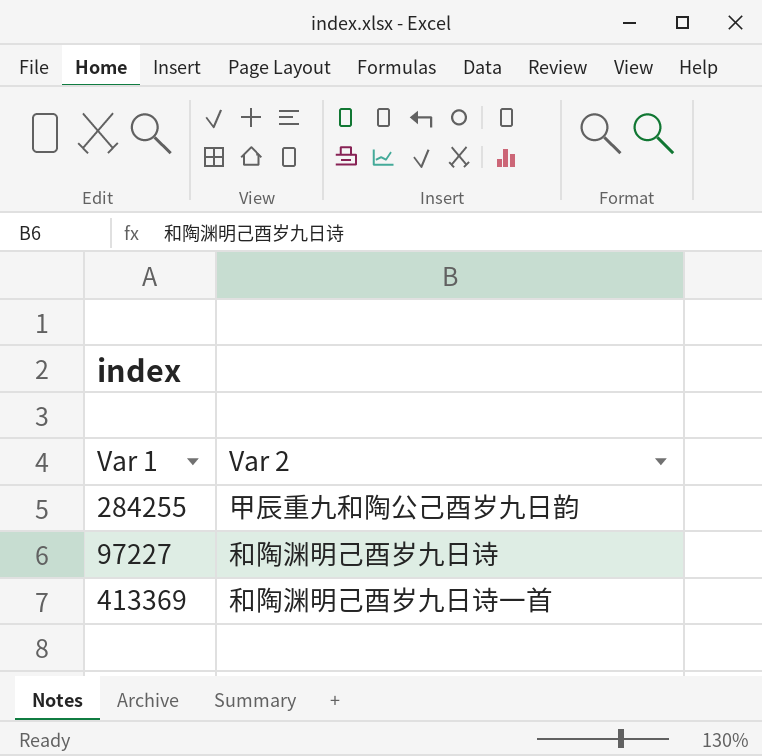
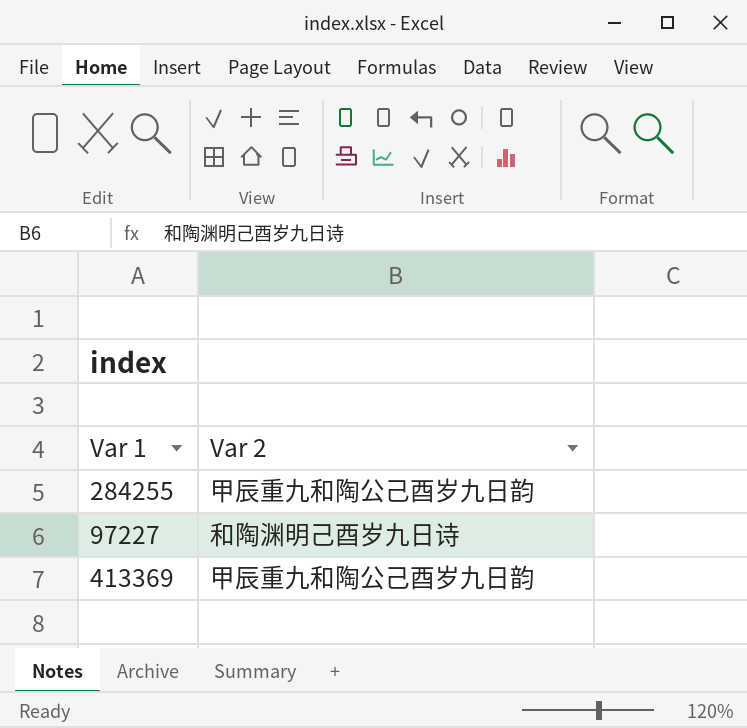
413369 | Var 2: 和陶渊明己酉岁九日诗一首 -> 甲辰重九和陶公己酉岁九日韵

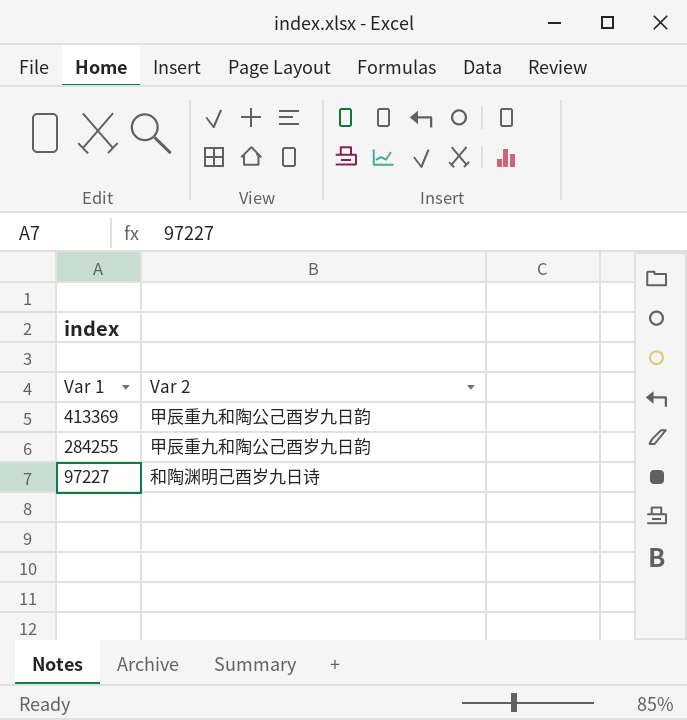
row order: none -> Var 1 descending

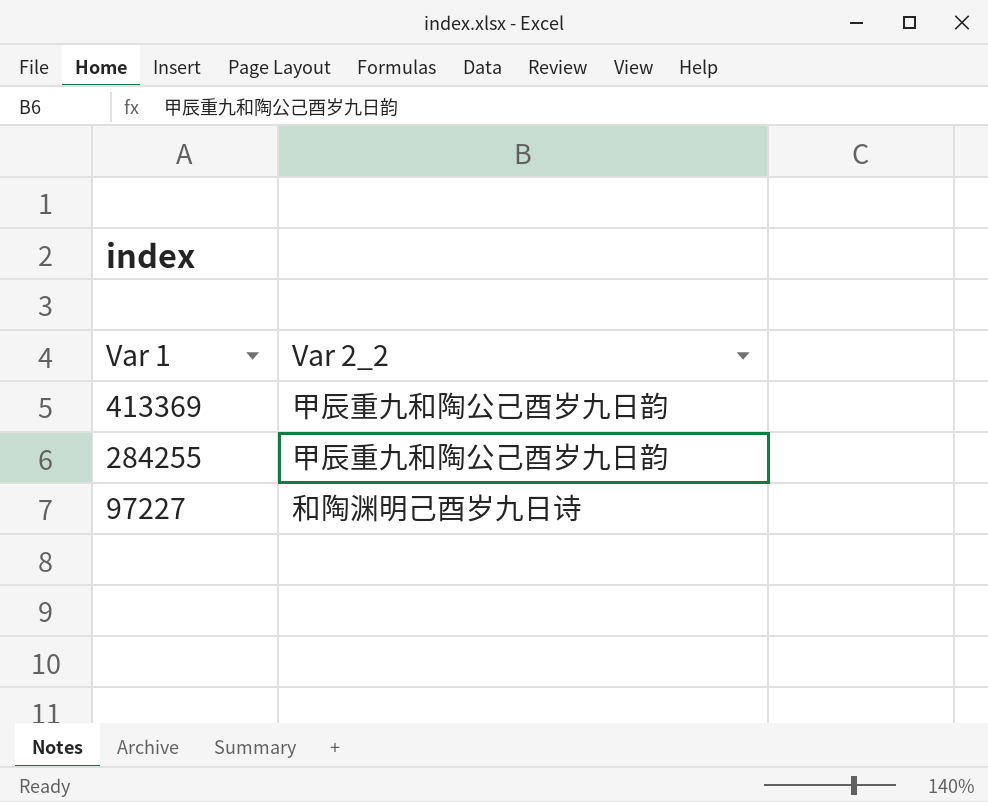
column name: Var 2 -> Var 2_2

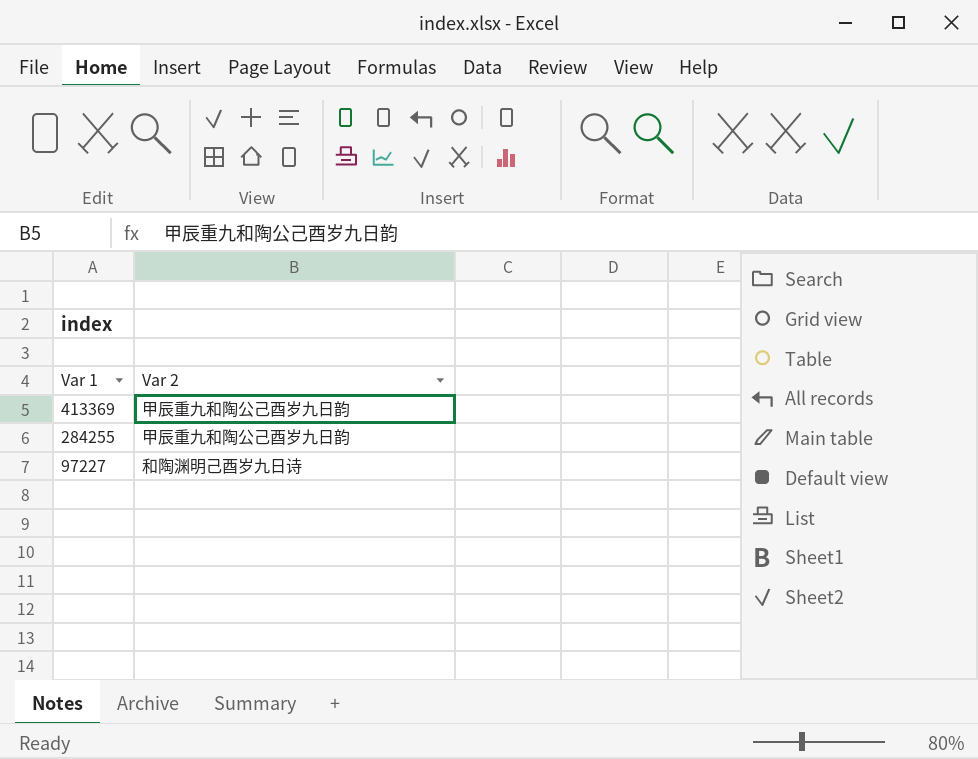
column name: Var 2_2 -> Var 2

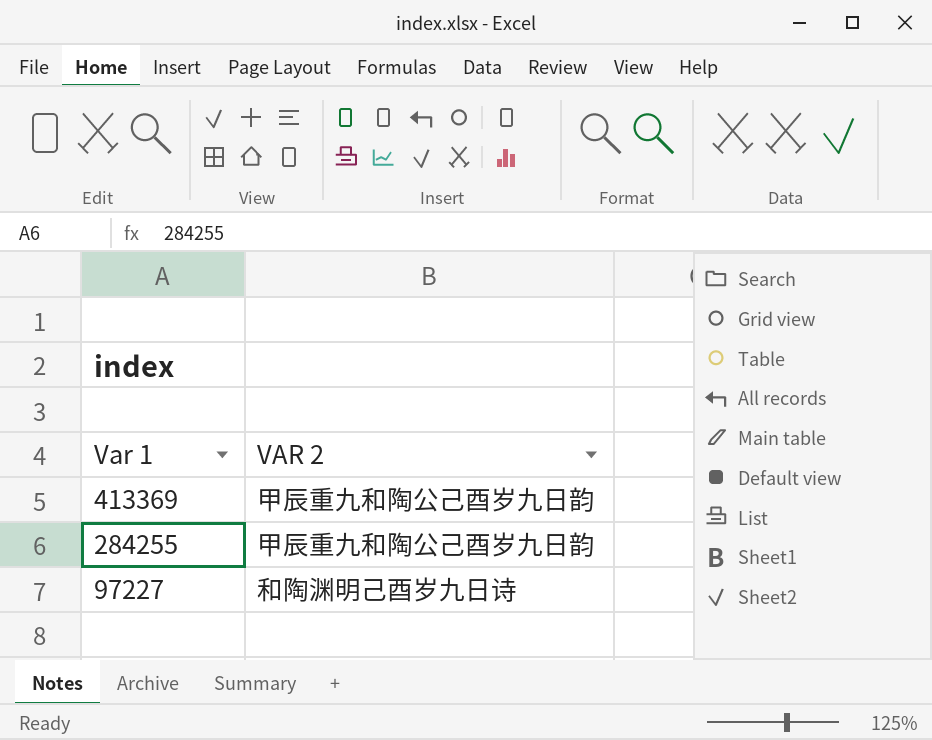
column name: Var 2 -> VAR 2

